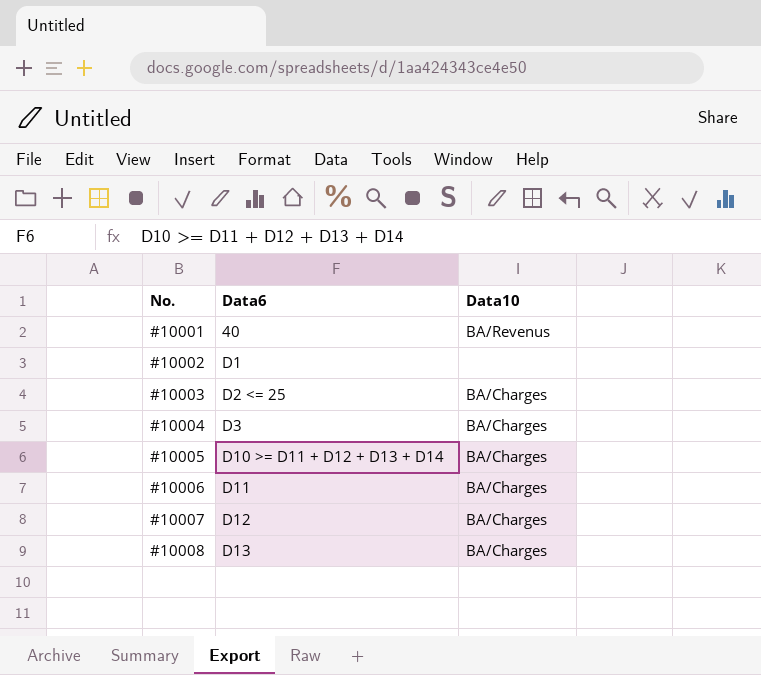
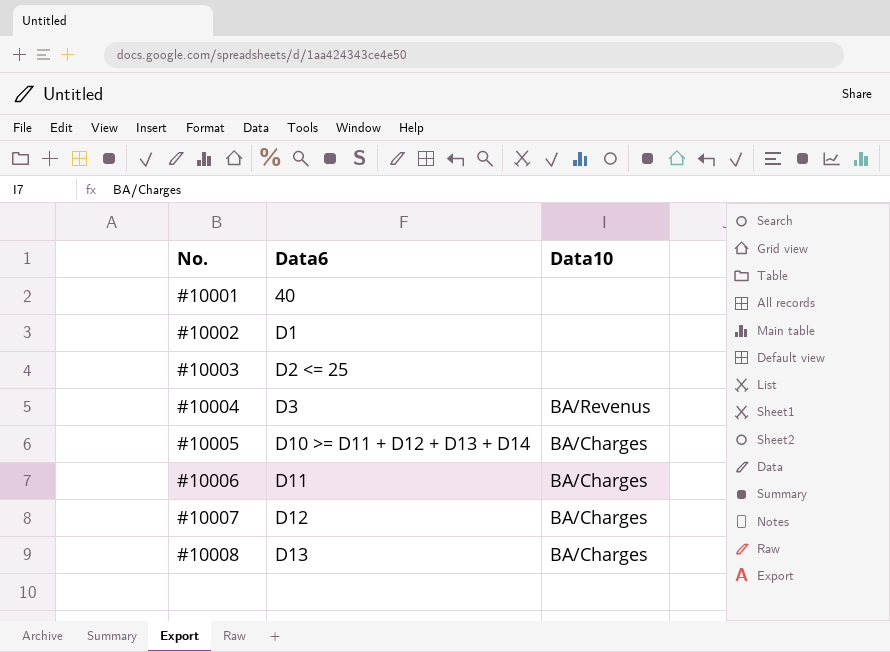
#10001 | Data10: BA/Revenus -> none
#10003 | Data10: BA/Charges -> none
#10004 | Data10: BA/Charges -> BA/Revenus

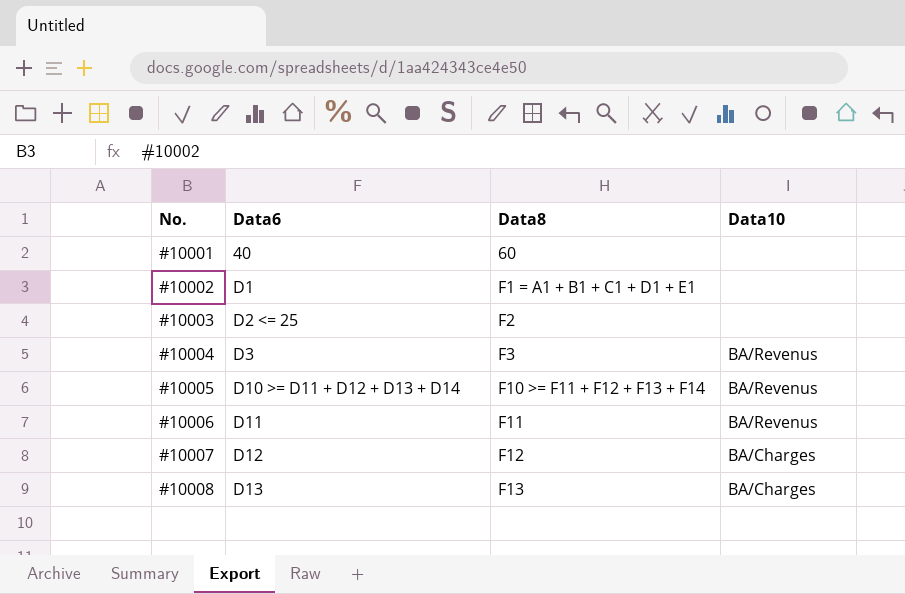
column Data8 | position: none -> 3
#10005 | Data10: BA/Charges -> BA/Revenus
#10006 | Data10: BA/Charges -> BA/Revenus

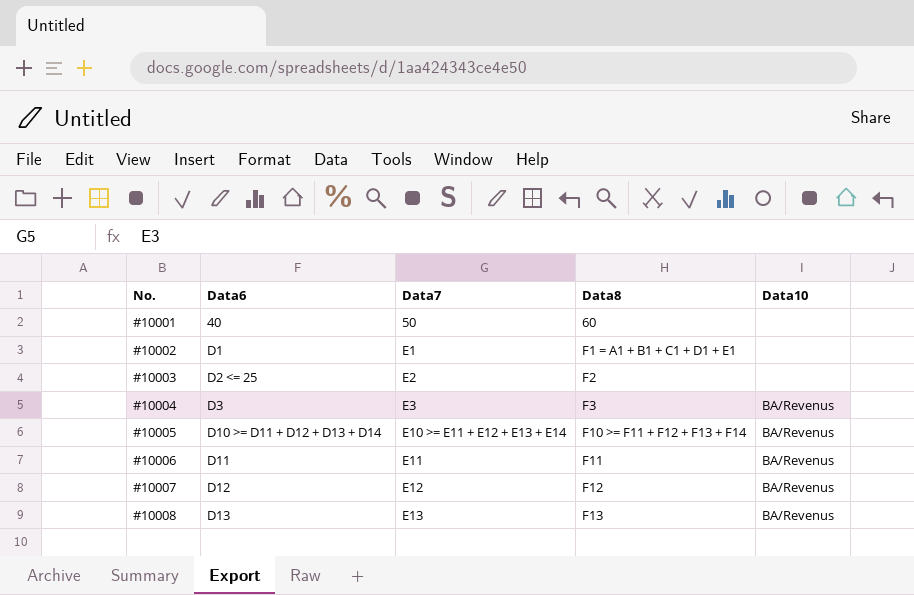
column Data7 | position: none -> 3
#10007 | Data10: BA/Charges -> BA/Revenus
#10008 | Data10: BA/Charges -> BA/Revenus

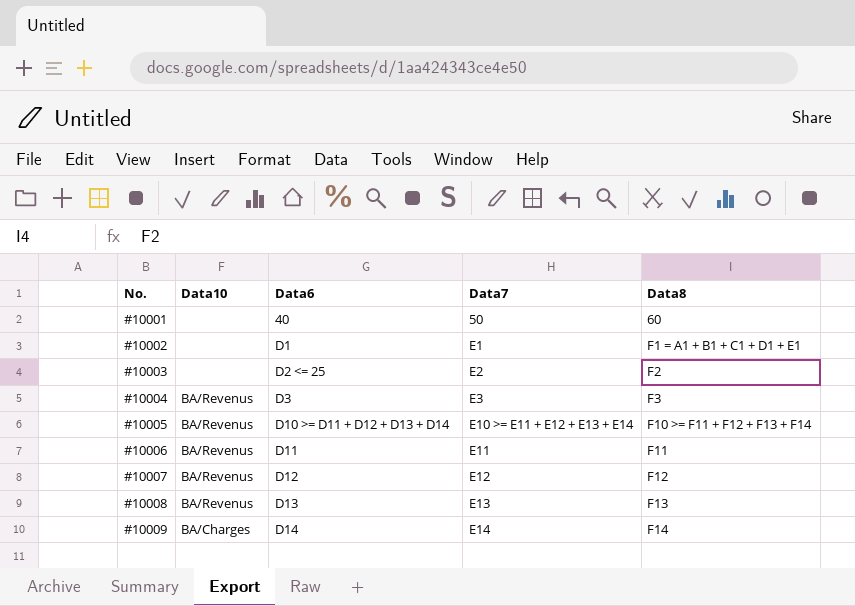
column Data10 | position: 5 -> 2
row #10009: none -> BA/Charges | D14 | E14 | F14

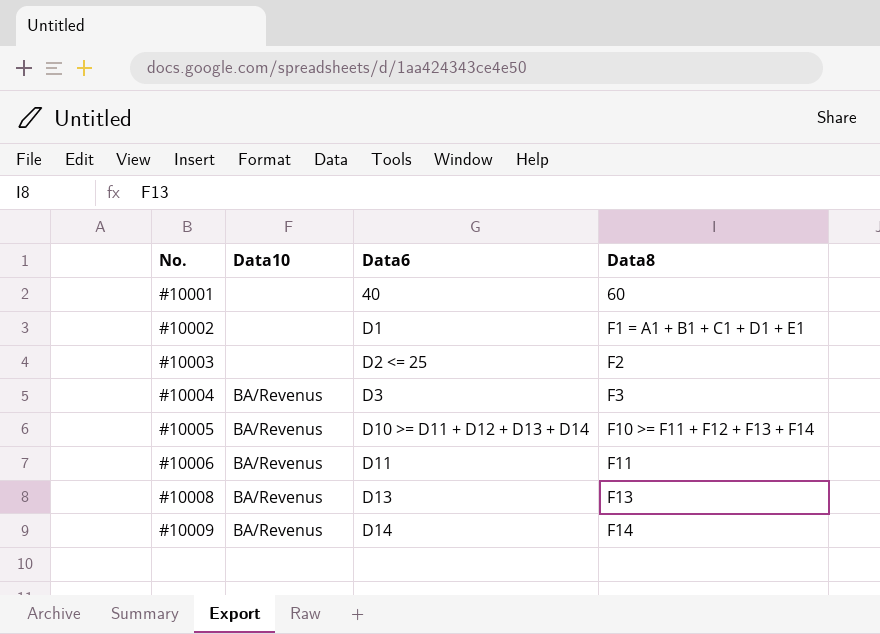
column Data7 | position: 4 -> none
row #10007: BA/Revenus | D12 | E12 | F12 -> none
#10009 | Data10: BA/Charges -> BA/Revenus

